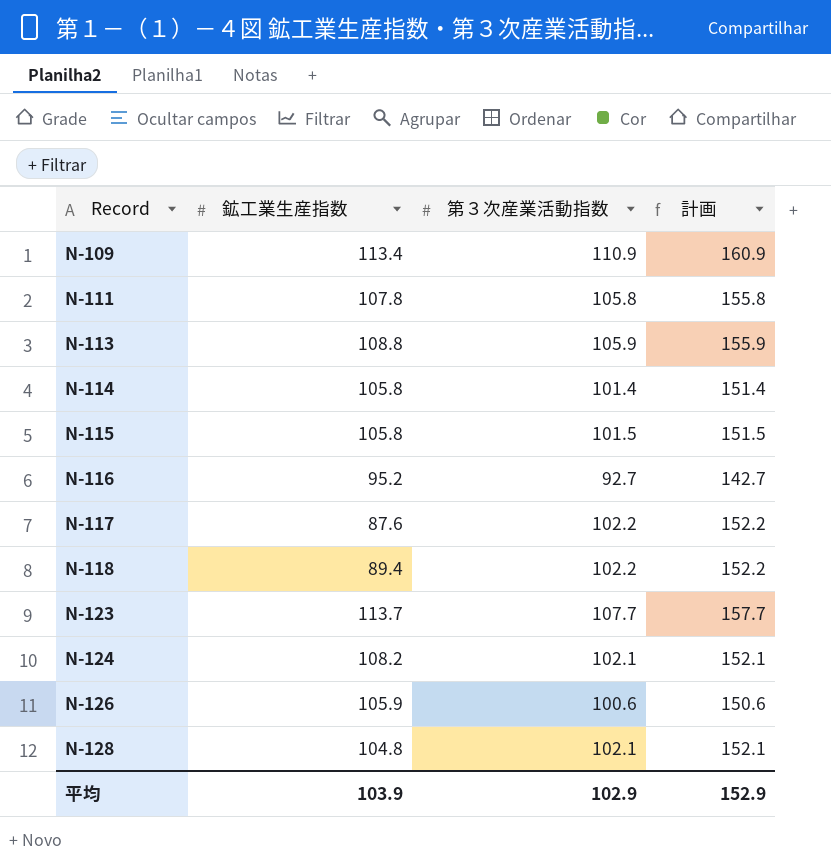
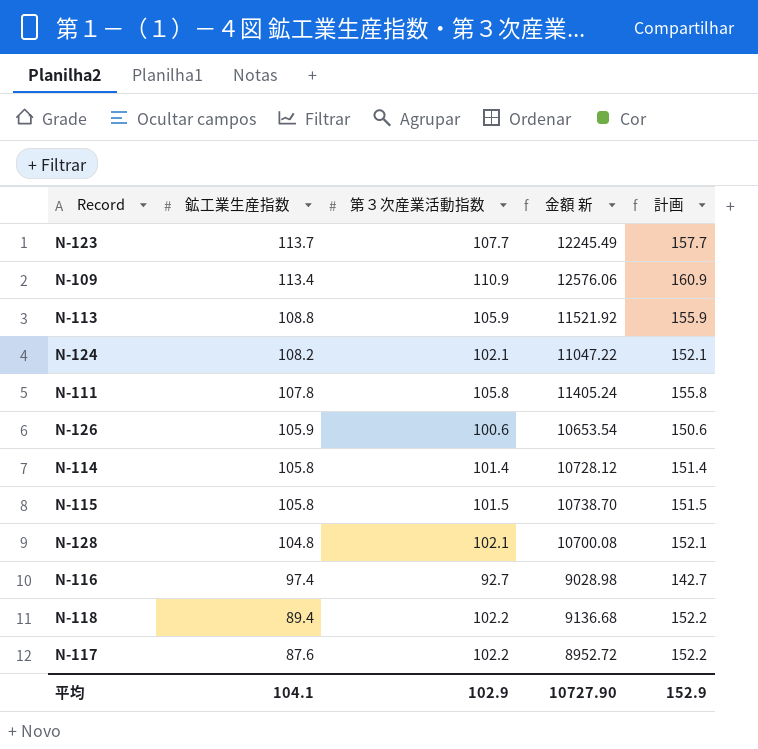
row order: Record ascending -> 鉱工業生産指数 descending
column 金額 新 | formula: none -> [鉱工業生産指数] * [第３次産業活動指数]
N-116 | 鉱工業生産指数: 95.2 -> 97.4
平均 | 鉱工業生産指数: 103.9 -> 104.1

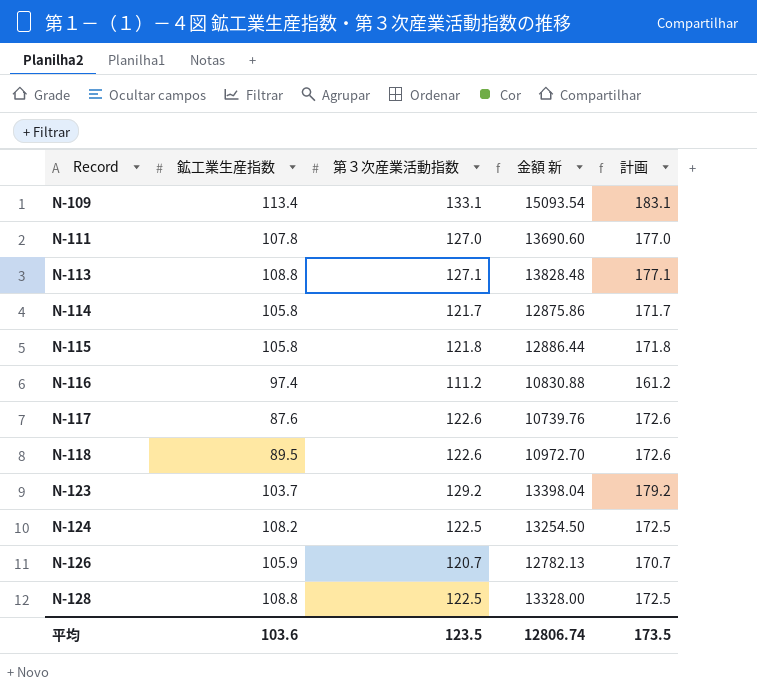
row order: 鉱工業生産指数 descending -> Record ascending
N-109 | 第３次産業活動指数: 110.9 -> 133.1
N-109 | 金額 新: 12576.06 -> 15093.54
N-109 | 計画: 160.9 -> 183.1
N-111 | 第３次産業活動指数: 105.8 -> 127.0
N-111 | 金額 新: 11405.24 -> 13690.60
N-111 | 計画: 155.8 -> 177.0
N-113 | 第３次産業活動指数: 105.9 -> 127.1
N-113 | 金額 新: 11521.92 -> 13828.48
N-113 | 計画: 155.9 -> 177.1
N-114 | 第３次産業活動指数: 101.4 -> 121.7
N-114 | 金額 新: 10728.12 -> 12875.86
N-114 | 計画: 151.4 -> 171.7
N-115 | 第３次産業活動指数: 101.5 -> 121.8
N-115 | 金額 新: 10738.70 -> 12886.44
N-115 | 計画: 151.5 -> 171.8
N-116 | 第３次産業活動指数: 92.7 -> 111.2
N-116 | 金額 新: 9028.98 -> 10830.88
N-116 | 計画: 142.7 -> 161.2
N-117 | 第３次産業活動指数: 102.2 -> 122.6
N-117 | 金額 新: 8952.72 -> 10739.76
N-117 | 計画: 152.2 -> 172.6
N-118 | 鉱工業生産指数: 89.4 -> 89.5
N-118 | 第３次産業活動指数: 102.2 -> 122.6
N-118 | 金額 新: 9136.68 -> 10972.70
N-118 | 計画: 152.2 -> 172.6
N-123 | 鉱工業生産指数: 113.7 -> 103.7
N-123 | 第３次産業活動指数: 107.7 -> 129.2
N-123 | 金額 新: 12245.49 -> 13398.04
N-123 | 計画: 157.7 -> 179.2
N-124 | 第３次産業活動指数: 102.1 -> 122.5
N-124 | 金額 新: 11047.22 -> 13254.50
N-124 | 計画: 152.1 -> 172.5
N-126 | 第３次産業活動指数: 100.6 -> 120.7
N-126 | 金額 新: 10653.54 -> 12782.13
N-126 | 計画: 150.6 -> 170.7
N-128 | 鉱工業生産指数: 104.8 -> 108.8
N-128 | 第３次産業活動指数: 102.1 -> 122.5
N-128 | 金額 新: 10700.08 -> 13328.00
N-128 | 計画: 152.1 -> 172.5
平均 | 鉱工業生産指数: 104.1 -> 103.6
平均 | 第３次産業活動指数: 102.9 -> 123.5
平均 | 金額 新: 10727.90 -> 12806.74
平均 | 計画: 152.9 -> 173.5

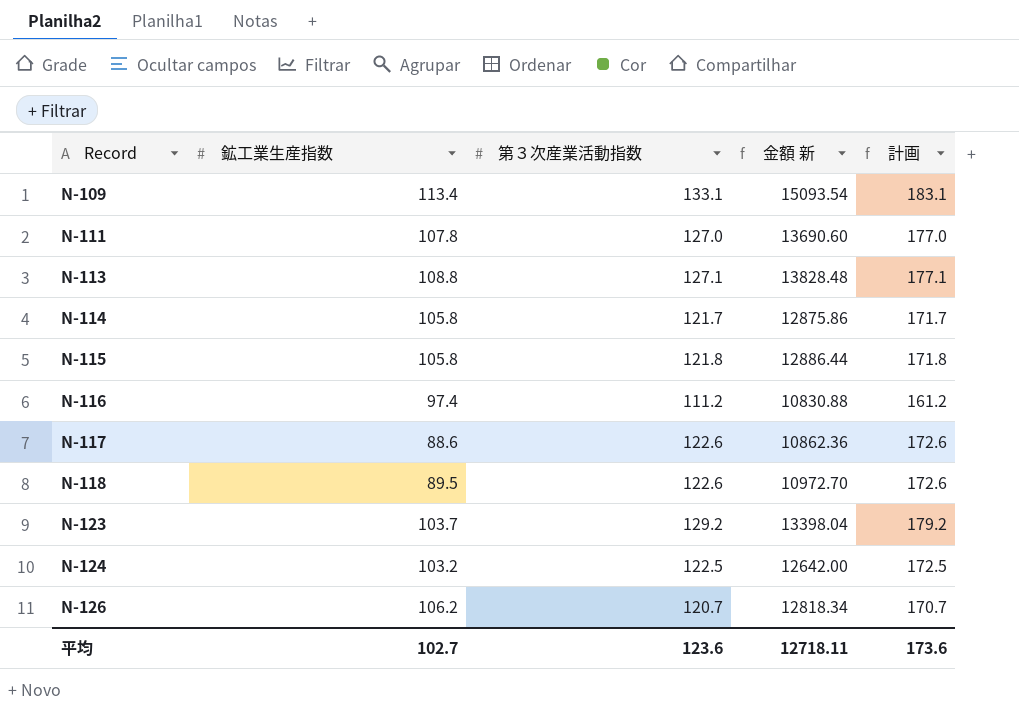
row N-128: 108.8 | 122.5 | 13328.00 | 172.5 -> none
N-117 | 鉱工業生産指数: 87.6 -> 88.6
N-117 | 金額 新: 10739.76 -> 10862.36
N-124 | 鉱工業生産指数: 108.2 -> 103.2
N-124 | 金額 新: 13254.50 -> 12642.00
N-126 | 鉱工業生産指数: 105.9 -> 106.2
N-126 | 金額 新: 12782.13 -> 12818.34
平均 | 鉱工業生産指数: 103.6 -> 102.7
平均 | 第３次産業活動指数: 123.5 -> 123.6
平均 | 金額 新: 12806.74 -> 12718.11
平均 | 計画: 173.5 -> 173.6

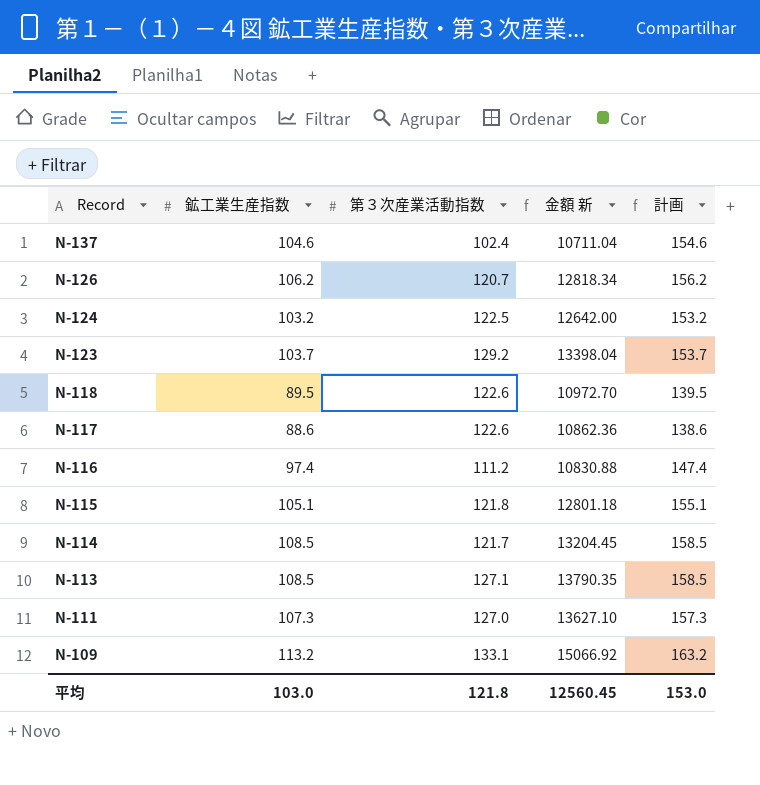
row order: Record ascending -> Record descending
column 計画 | formula: [第３次産業活動指数] + 50 -> [鉱工業生産指数] + 50
row N-137: none -> 104.6 | 102.4 | 10711.04 | 154.6
N-115 | 鉱工業生産指数: 105.8 -> 105.1
N-115 | 金額 新: 12886.44 -> 12801.18
N-114 | 鉱工業生産指数: 105.8 -> 108.5
N-114 | 金額 新: 12875.86 -> 13204.45
N-113 | 鉱工業生産指数: 108.8 -> 108.5
N-113 | 金額 新: 13828.48 -> 13790.35
N-111 | 鉱工業生産指数: 107.8 -> 107.3
N-111 | 金額 新: 13690.60 -> 13627.10
N-109 | 鉱工業生産指数: 113.4 -> 113.2
N-109 | 金額 新: 15093.54 -> 15066.92
平均 | 鉱工業生産指数: 102.7 -> 103.0
平均 | 第３次産業活動指数: 123.6 -> 121.8
平均 | 金額 新: 12718.11 -> 12560.45
平均 | 計画: 173.6 -> 153.0

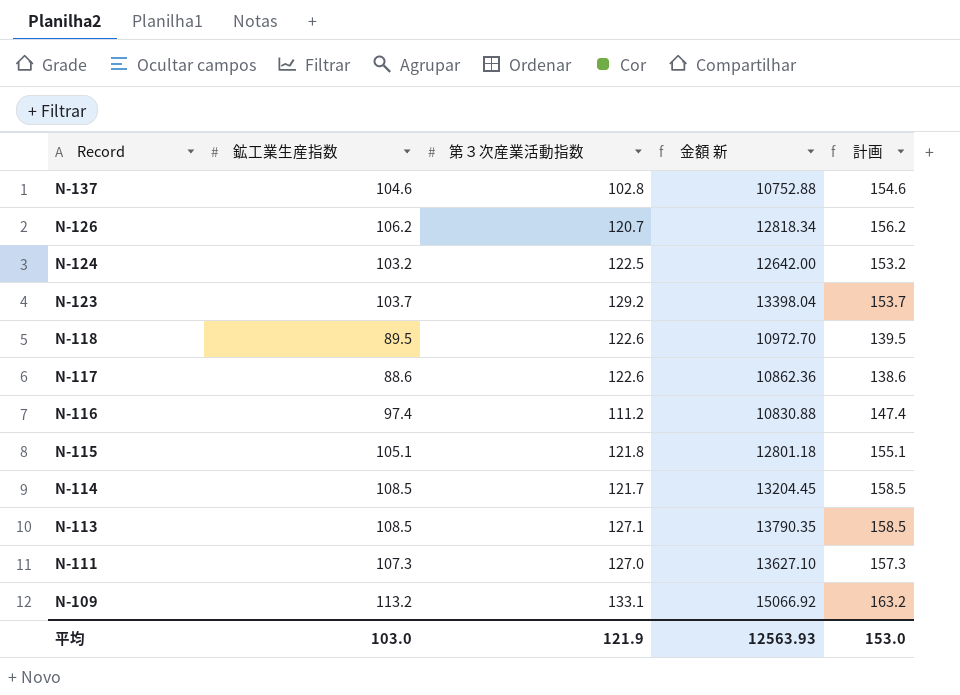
N-137 | 第３次産業活動指数: 102.4 -> 102.8
N-137 | 金額 新: 10711.04 -> 10752.88
平均 | 第３次産業活動指数: 121.8 -> 121.9
平均 | 金額 新: 12560.45 -> 12563.93

